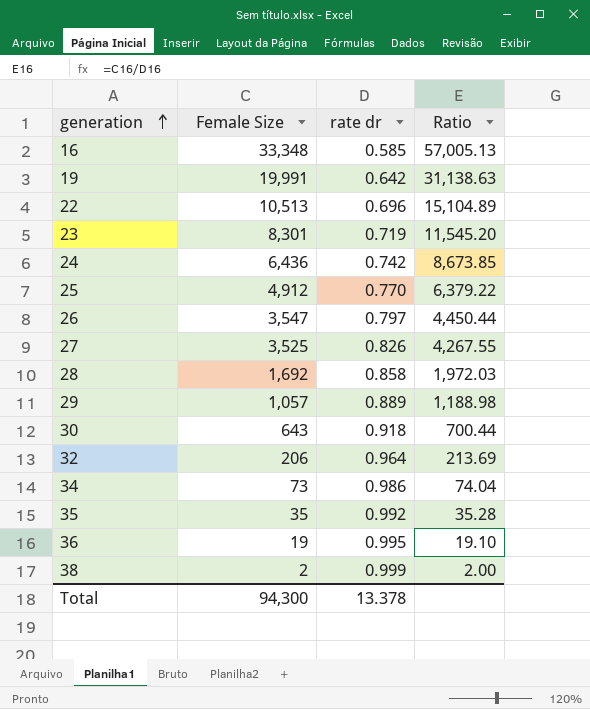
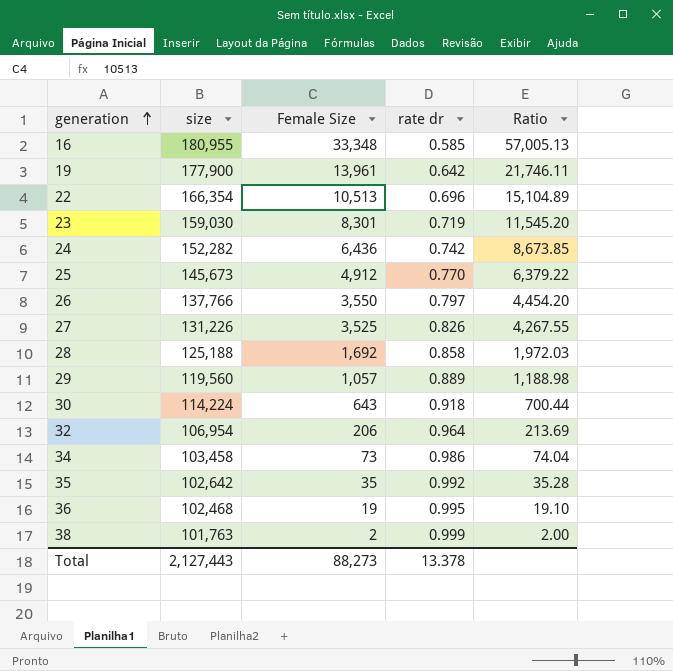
column size | position: none -> 2
19 | Female Size: 19,991 -> 13,961
19 | Ratio: 31,138.63 -> 21,746.11
26 | Female Size: 3,547 -> 3,550
26 | Ratio: 4,450.44 -> 4,454.20
Total | Female Size: 94,300 -> 88,273

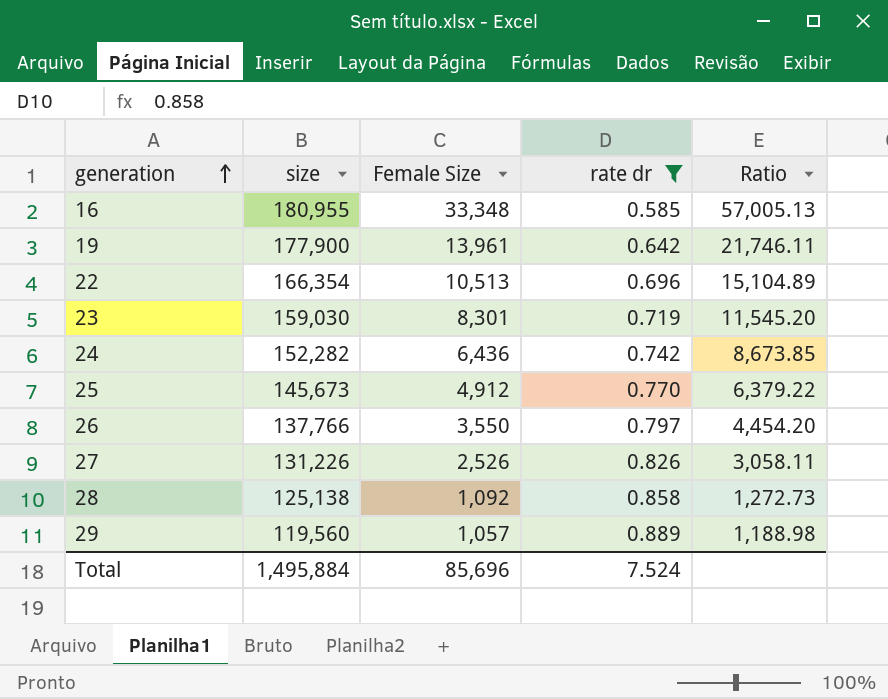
filter: none -> rate dr <= 0.889
27 | Female Size: 3,525 -> 2,526
27 | Ratio: 4,267.55 -> 3,058.11
28 | size: 125,188 -> 125,138
28 | Female Size: 1,692 -> 1,092
28 | Ratio: 1,972.03 -> 1,272.73
Total | size: 2,127,443 -> 1,495,884
Total | Female Size: 88,273 -> 85,696
Total | rate dr: 13.378 -> 7.524

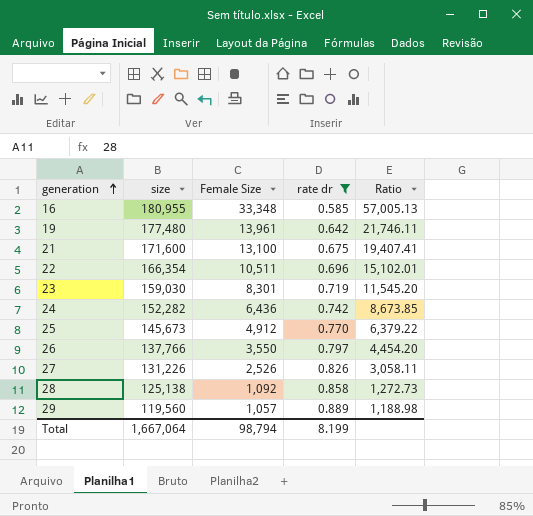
19 | size: 177,900 -> 177,480
row 21: none -> 171,600 | 13,100 | 0.675 | 19,407.41
22 | Female Size: 10,513 -> 10,511
22 | Ratio: 15,104.89 -> 15,102.01
Total | size: 1,495,884 -> 1,667,064
Total | Female Size: 85,696 -> 98,794
Total | rate dr: 7.524 -> 8.199

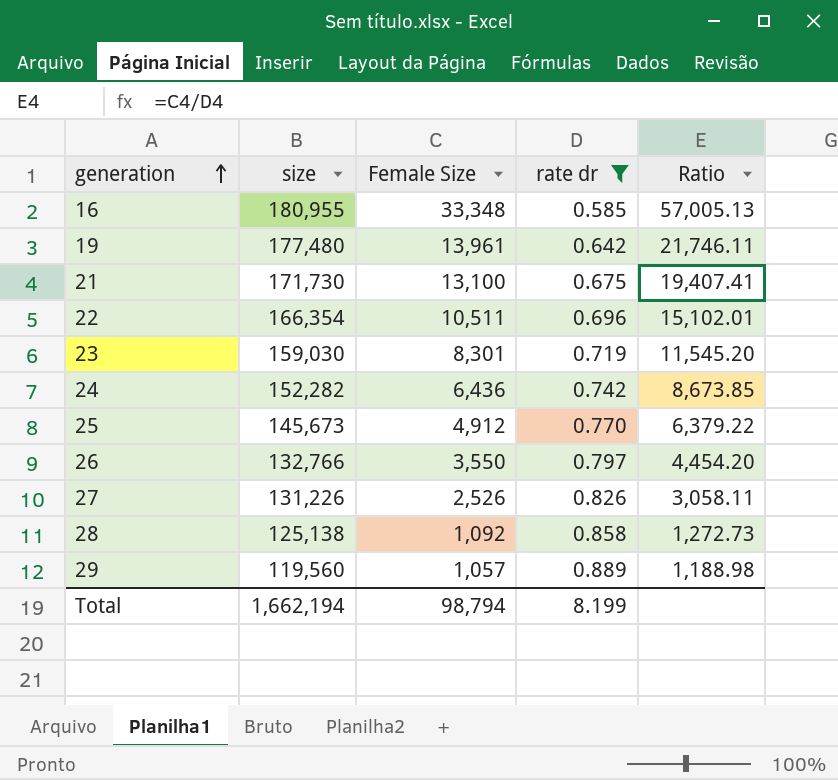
21 | size: 171,600 -> 171,730
26 | size: 137,766 -> 132,766
Total | size: 1,667,064 -> 1,662,194

